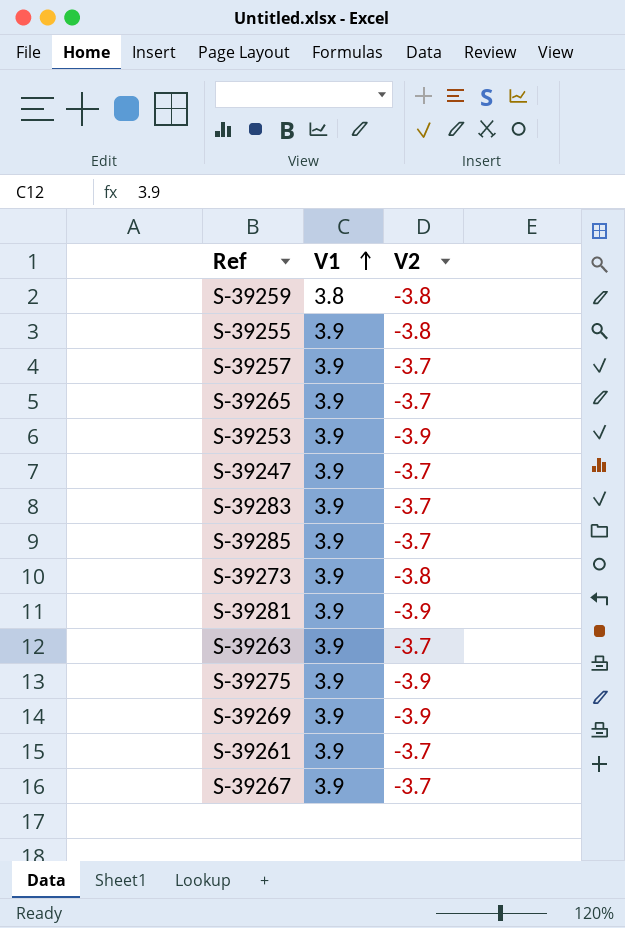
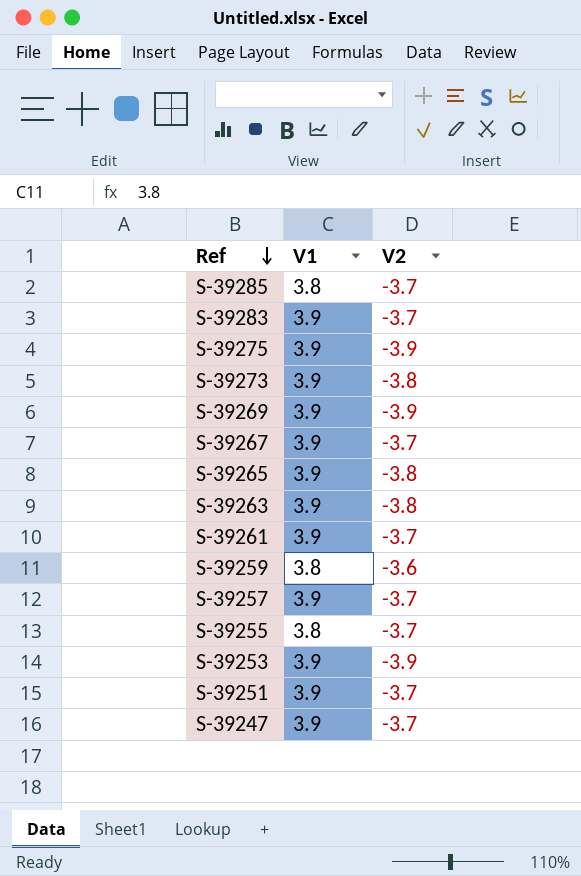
row order: V1 ascending -> Ref descending
row S-39281: 3.9 | -3.9 -> none
S-39285 | V1: 3.9 -> 3.8
S-39265 | V2: -3.7 -> -3.8
S-39263 | V2: -3.7 -> -3.8
S-39259 | V2: -3.8 -> -3.6
S-39255 | V1: 3.9 -> 3.8
S-39255 | V2: -3.8 -> -3.7
row S-39251: none -> 3.9 | -3.7

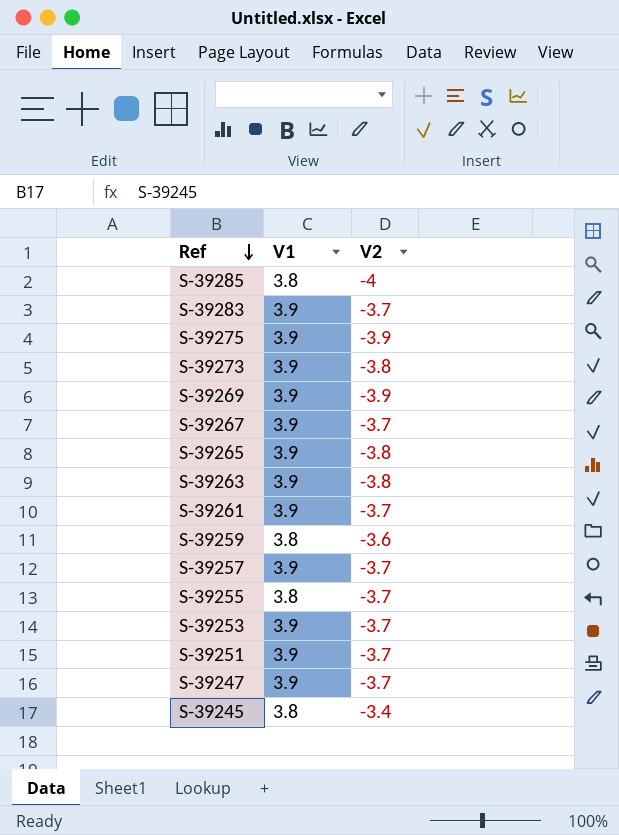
S-39285 | V2: -3.7 -> -4
S-39253 | V2: -3.9 -> -3.7
row S-39245: none -> 3.8 | -3.4

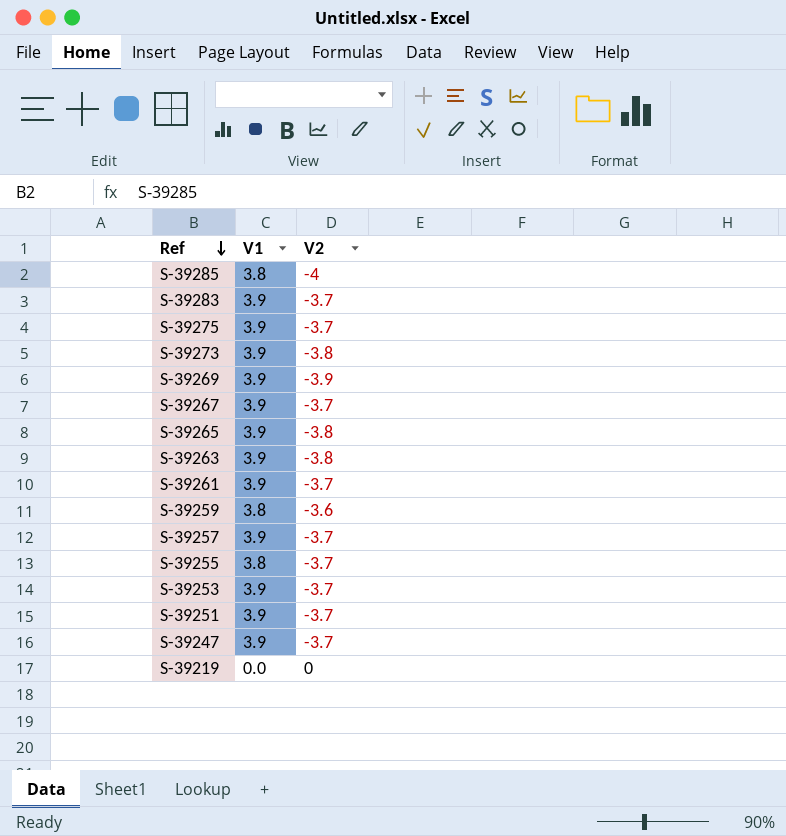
row S-39245: 3.8 | -3.4 -> none
S-39275 | V2: -3.9 -> -3.7
row S-39219: none -> 0.0 | 0

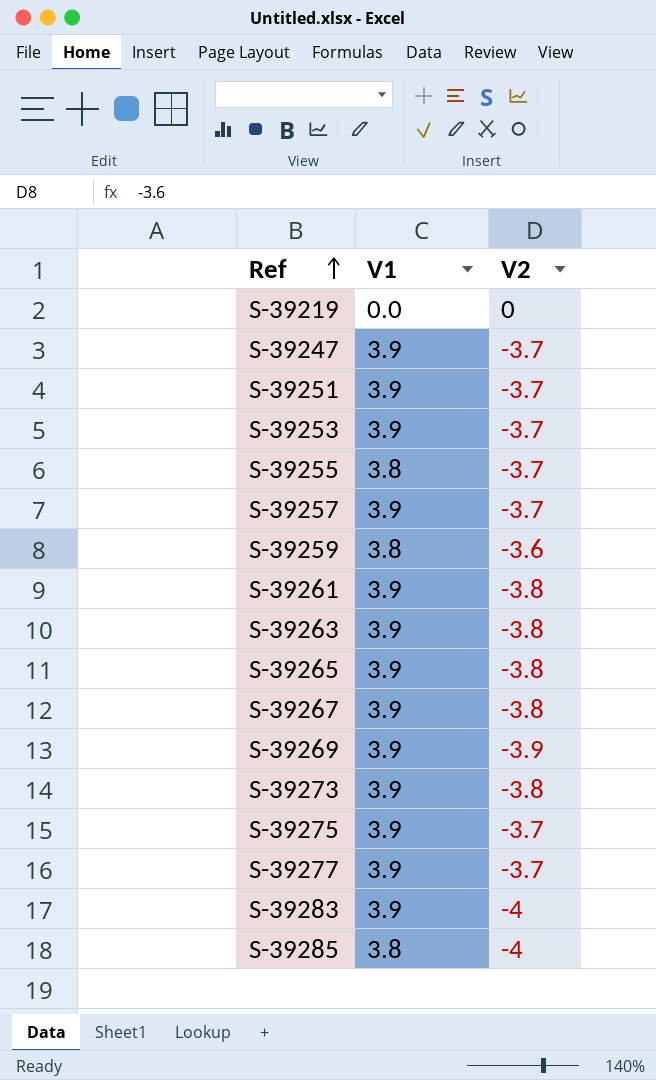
row order: Ref descending -> Ref ascending
S-39261 | V2: -3.7 -> -3.8
S-39267 | V2: -3.7 -> -3.8
row S-39277: none -> 3.9 | -3.7
S-39283 | V2: -3.7 -> -4

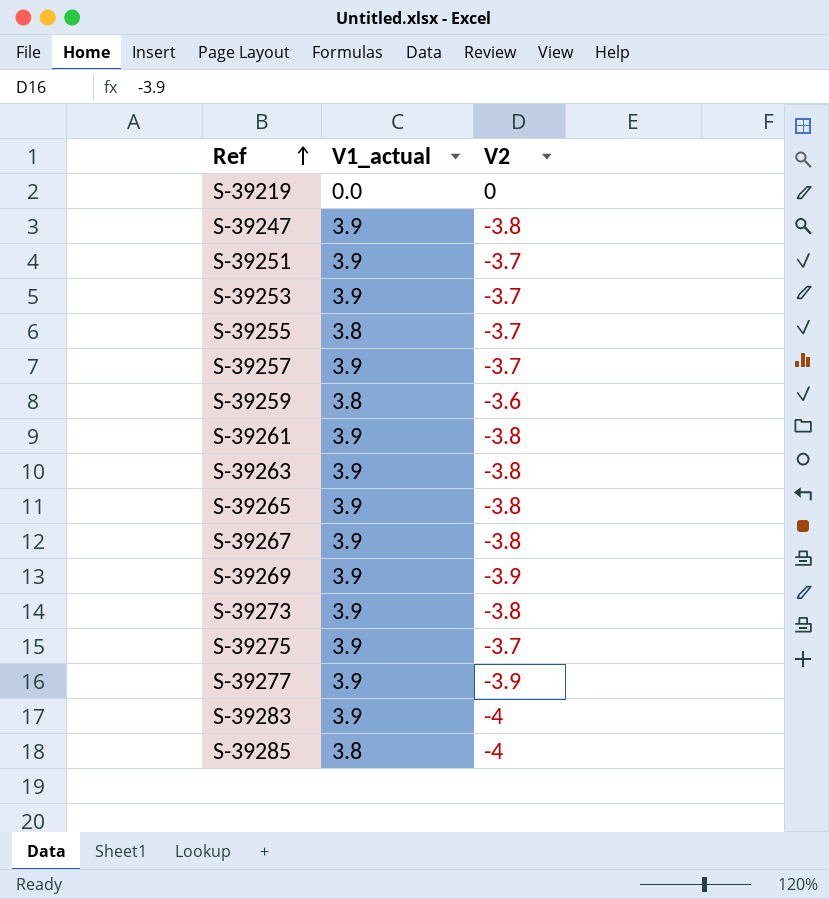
column name: V1 -> V1_actual
S-39247 | V2: -3.7 -> -3.8
S-39277 | V2: -3.7 -> -3.9

